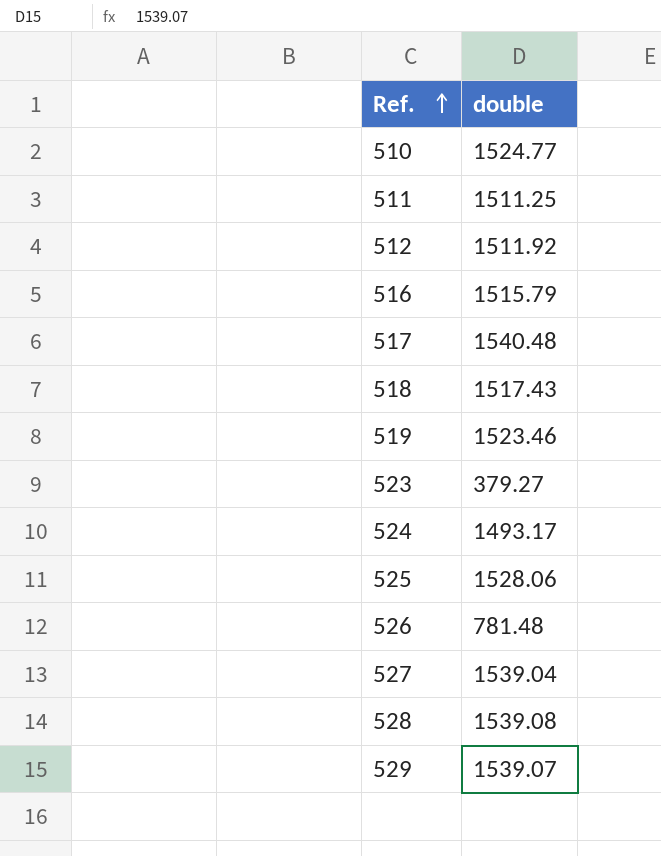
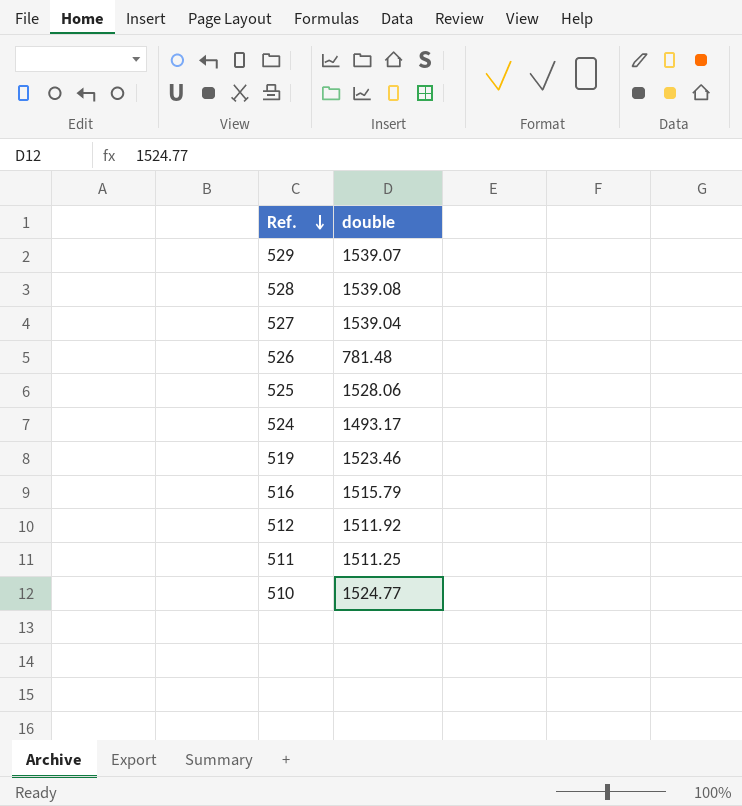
row order: Ref. ascending -> Ref. descending
row 517: 1540.48 -> none
row 518: 1517.43 -> none
row 523: 379.27 -> none

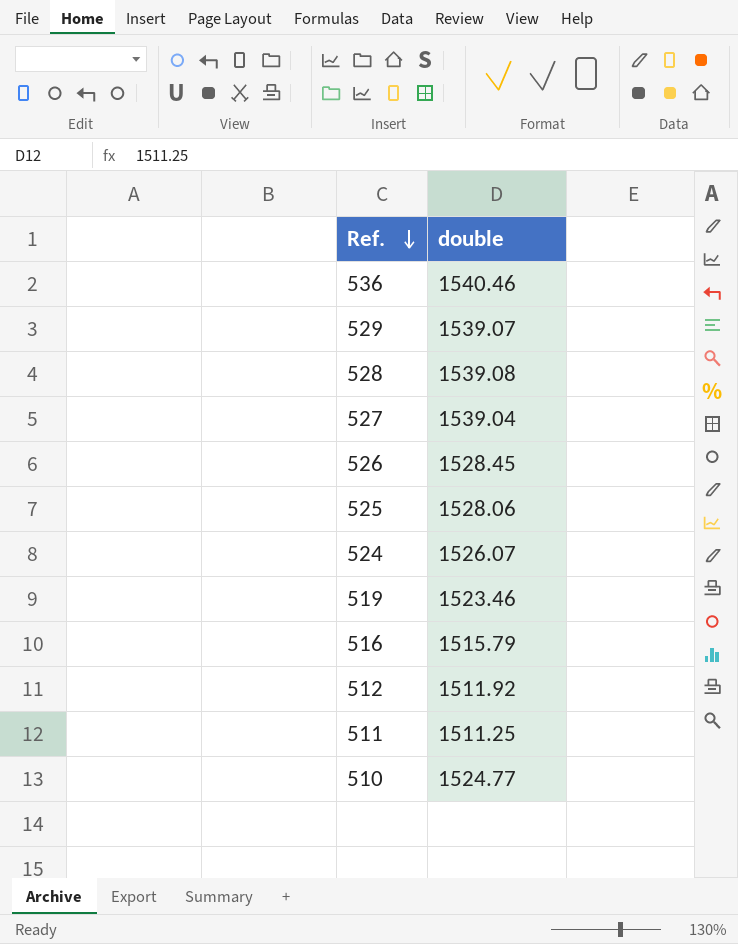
row 536: none -> 1540.46
526 | double: 781.48 -> 1528.45
524 | double: 1493.17 -> 1526.07

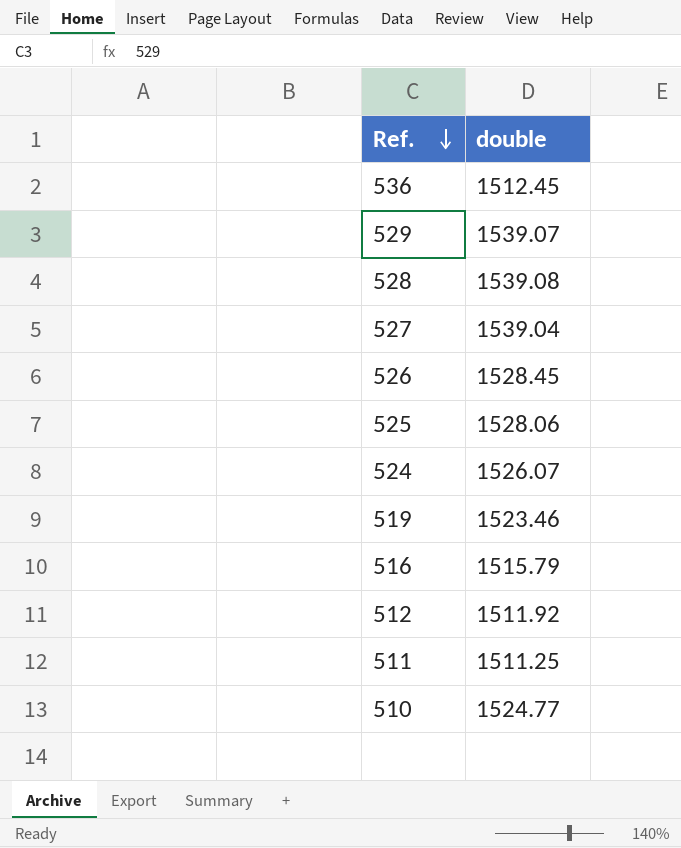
536 | double: 1540.46 -> 1512.45

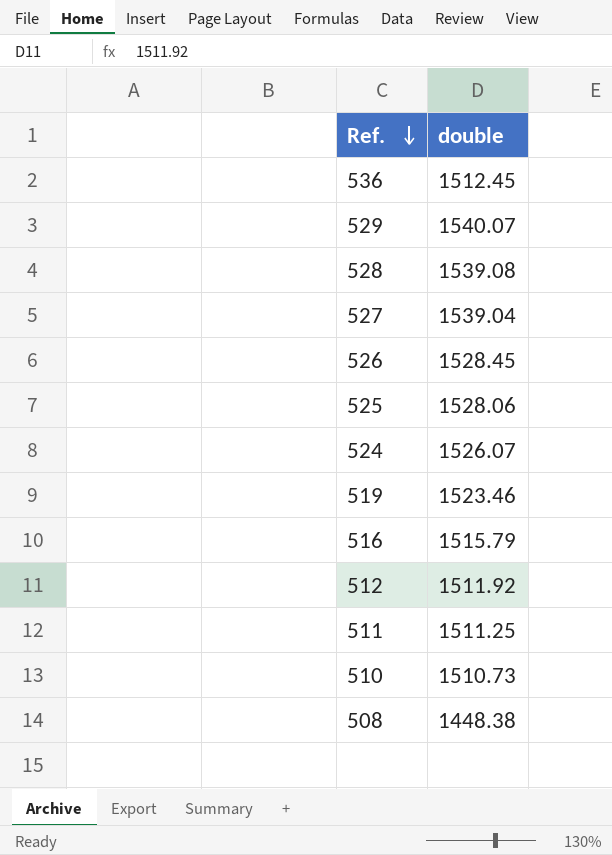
529 | double: 1539.07 -> 1540.07
510 | double: 1524.77 -> 1510.73
row 508: none -> 1448.38

